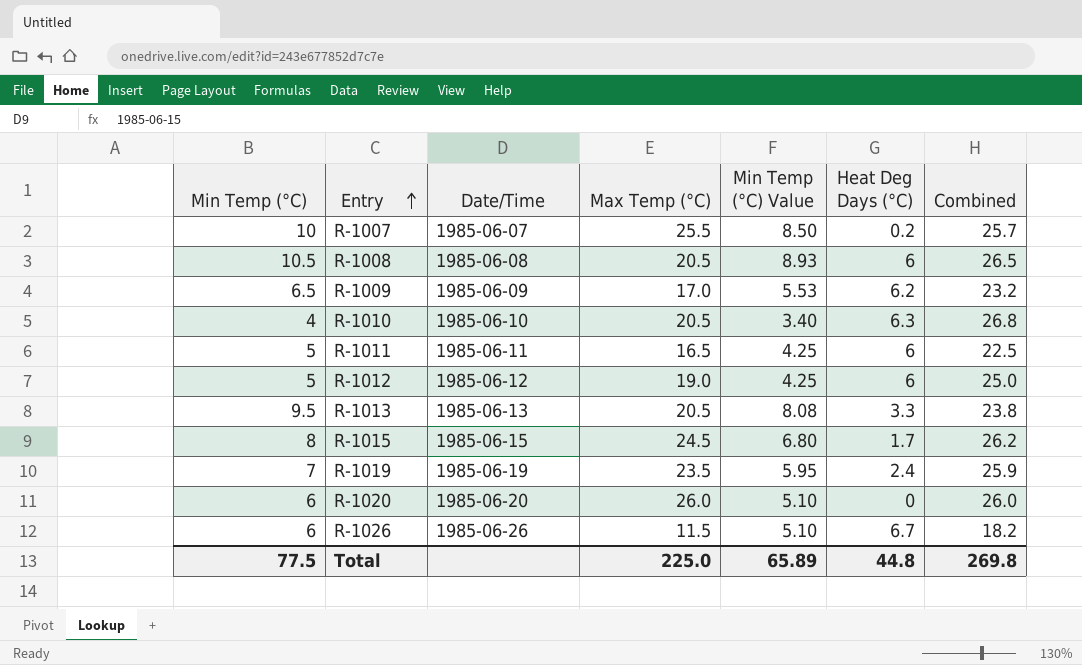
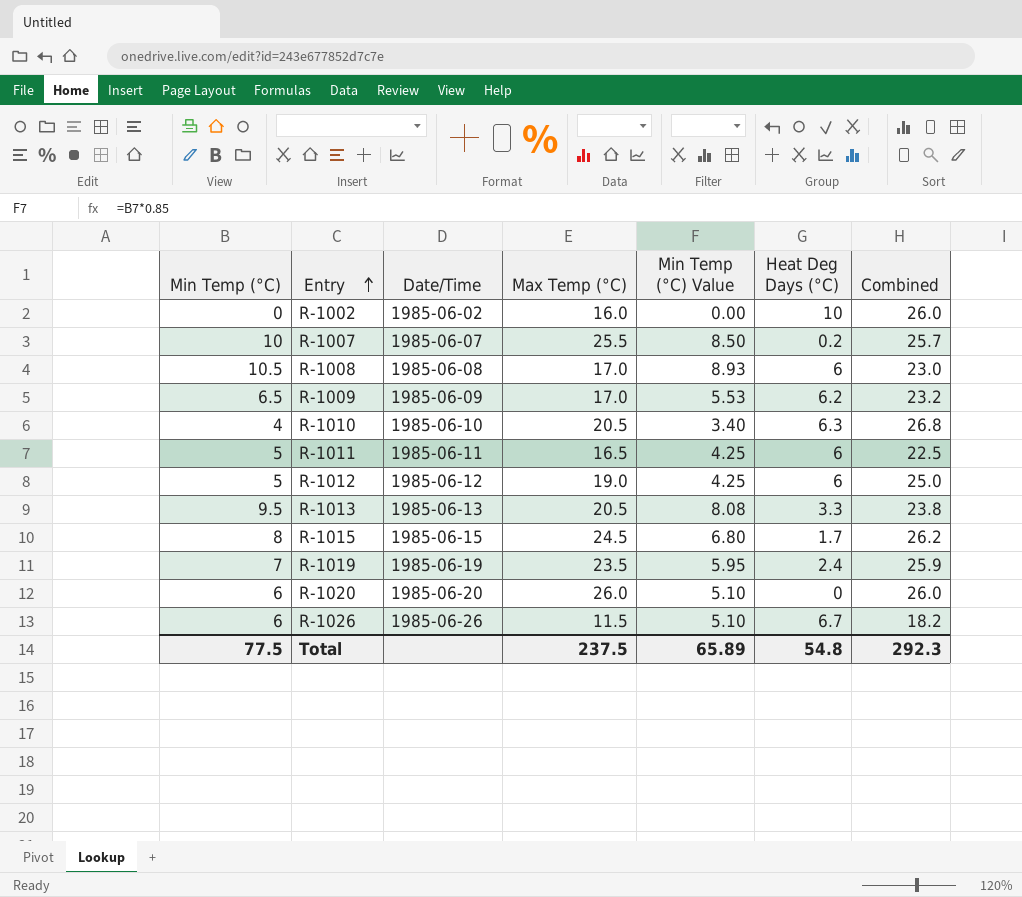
row R-1002: none -> 0 | 1985-06-02 | 16.0 | 0.00 | 10 | 26.0
R-1008 | Max Temp (°C): 20.5 -> 17.0
R-1008 | Combined: 26.5 -> 23.0
Total | Max Temp (°C): 225.0 -> 237.5
Total | Heat Deg Days (°C): 44.8 -> 54.8
Total | Combined: 269.8 -> 292.3

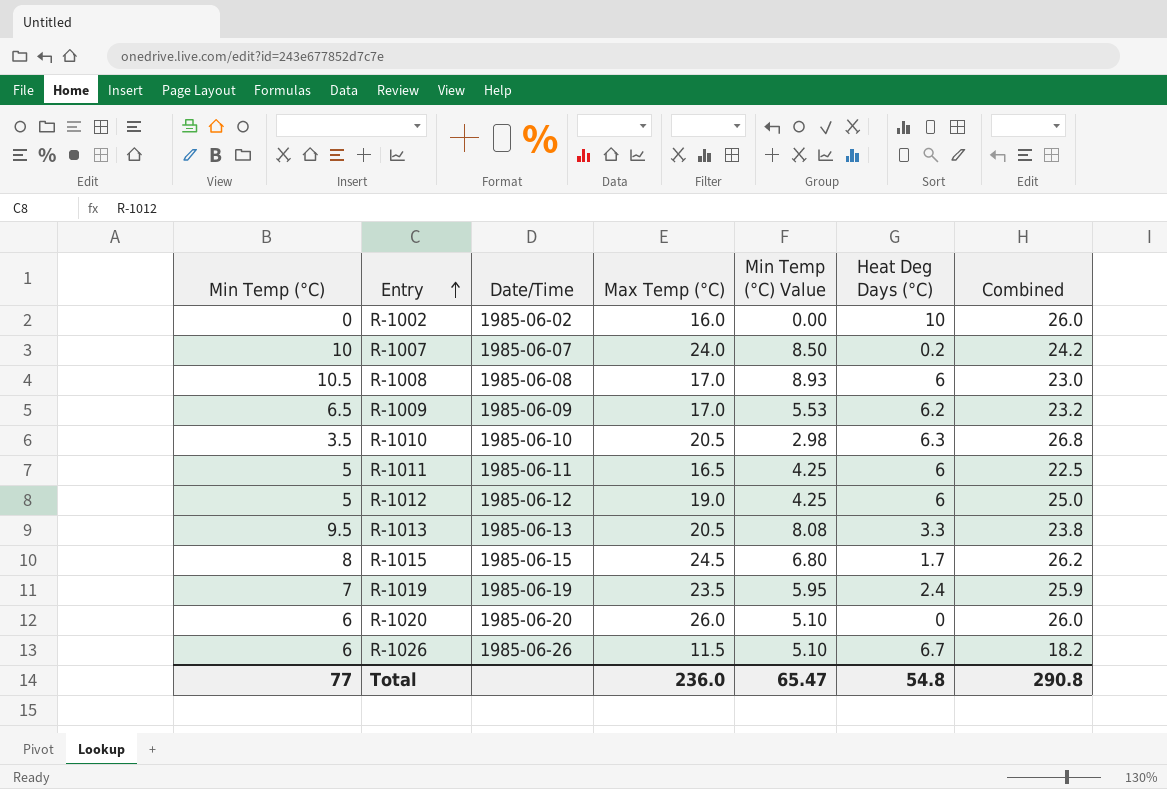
R-1007 | Max Temp (°C): 25.5 -> 24.0
R-1007 | Combined: 25.7 -> 24.2
R-1010 | Min Temp (°C): 4 -> 3.5
R-1010 | Min Temp (°C) Value: 3.40 -> 2.98
Total | Min Temp (°C): 77.5 -> 77
Total | Max Temp (°C): 237.5 -> 236.0
Total | Min Temp (°C) Value: 65.89 -> 65.47
Total | Combined: 292.3 -> 290.8

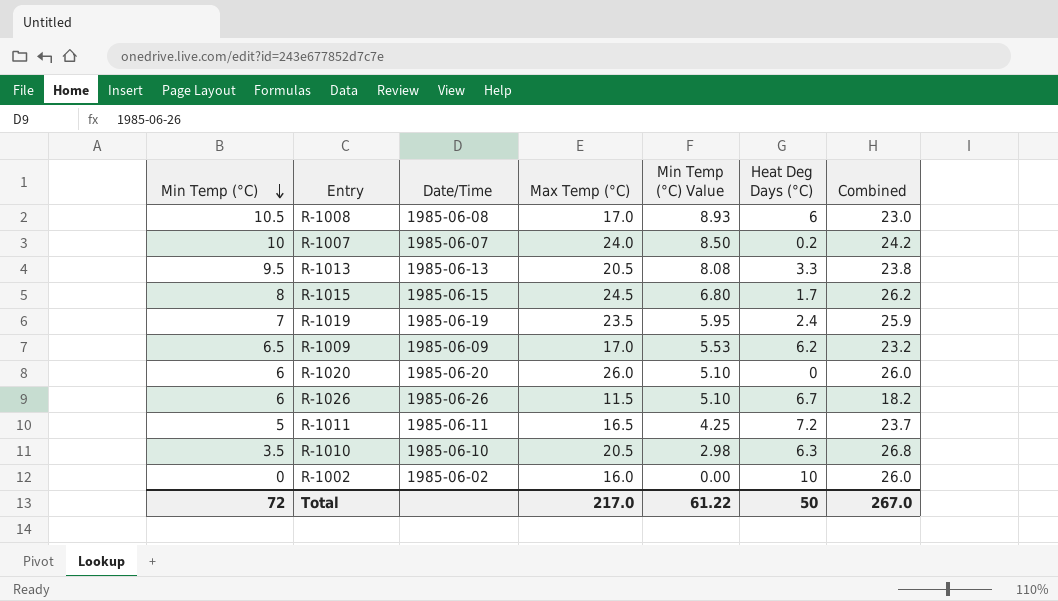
row order: Entry ascending -> Min Temp (°C) descending
row R-1012: 5 | 1985-06-12 | 19.0 | 4.25 | 6 | 25.0 -> none
R-1011 | Heat Deg Days (°C): 6 -> 7.2
R-1011 | Combined: 22.5 -> 23.7
Total | Min Temp (°C): 77 -> 72
Total | Max Temp (°C): 236.0 -> 217.0
Total | Min Temp (°C) Value: 65.47 -> 61.22
Total | Heat Deg Days (°C): 54.8 -> 50
Total | Combined: 290.8 -> 267.0

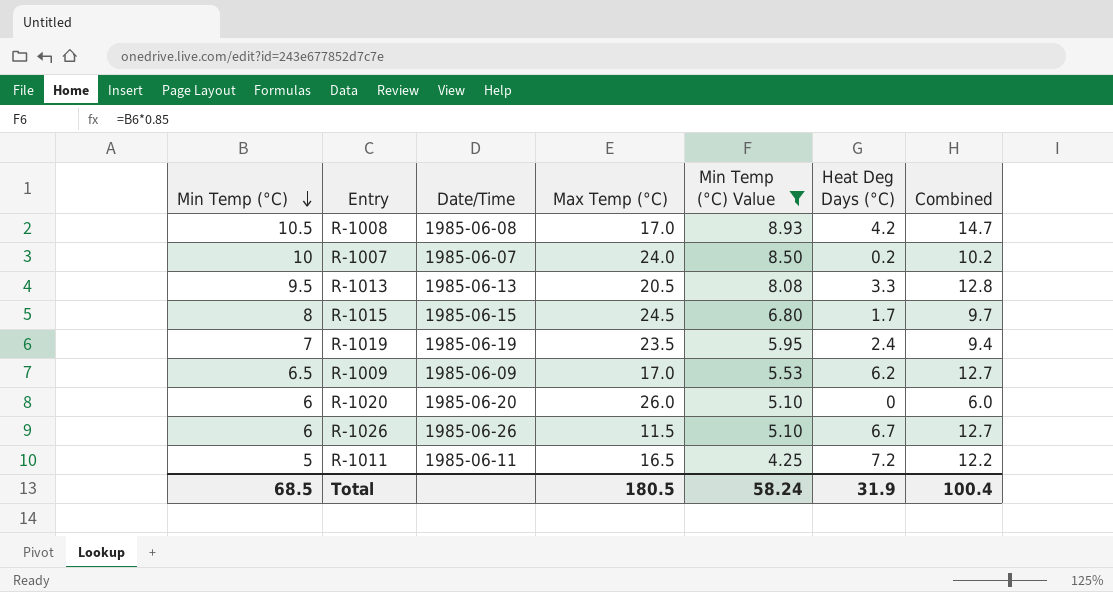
filter: none -> Min Temp (°C) Value >= 4.25
column Combined | formula: [Max Temp (°C)] + [Heat Deg Days (°C)] -> [Min Temp (°C)] + [Heat Deg Days (°C)]
R-1008 | Heat Deg Days (°C): 6 -> 4.2
Total | Min Temp (°C): 72 -> 68.5
Total | Max Temp (°C): 217.0 -> 180.5
Total | Min Temp (°C) Value: 61.22 -> 58.24
Total | Heat Deg Days (°C): 50 -> 31.9
Total | Combined: 267.0 -> 100.4

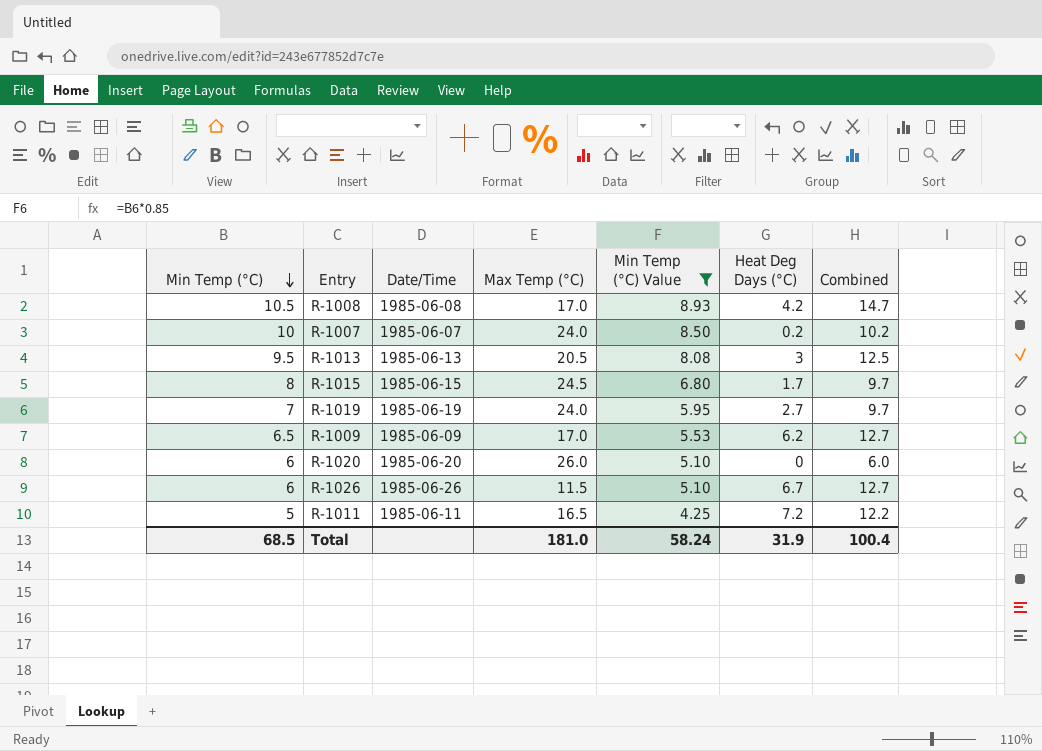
R-1013 | Heat Deg Days (°C): 3.3 -> 3
R-1013 | Combined: 12.8 -> 12.5
R-1019 | Max Temp (°C): 23.5 -> 24.0
R-1019 | Heat Deg Days (°C): 2.4 -> 2.7
R-1019 | Combined: 9.4 -> 9.7
Total | Max Temp (°C): 180.5 -> 181.0

